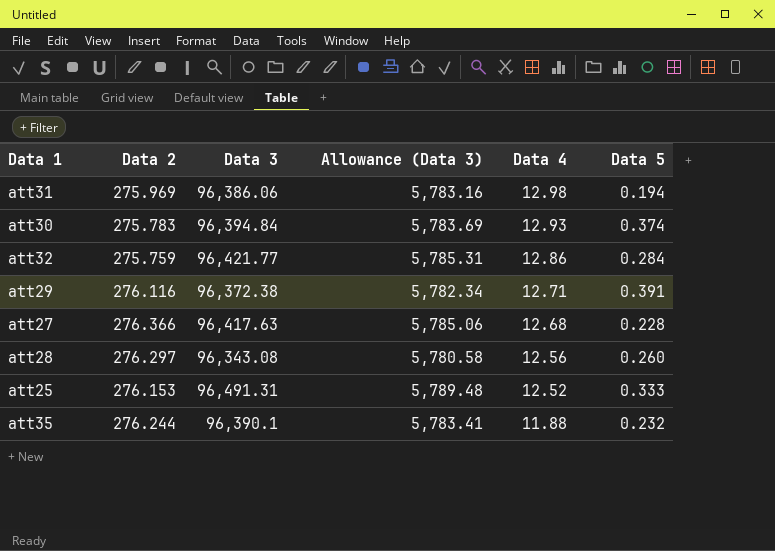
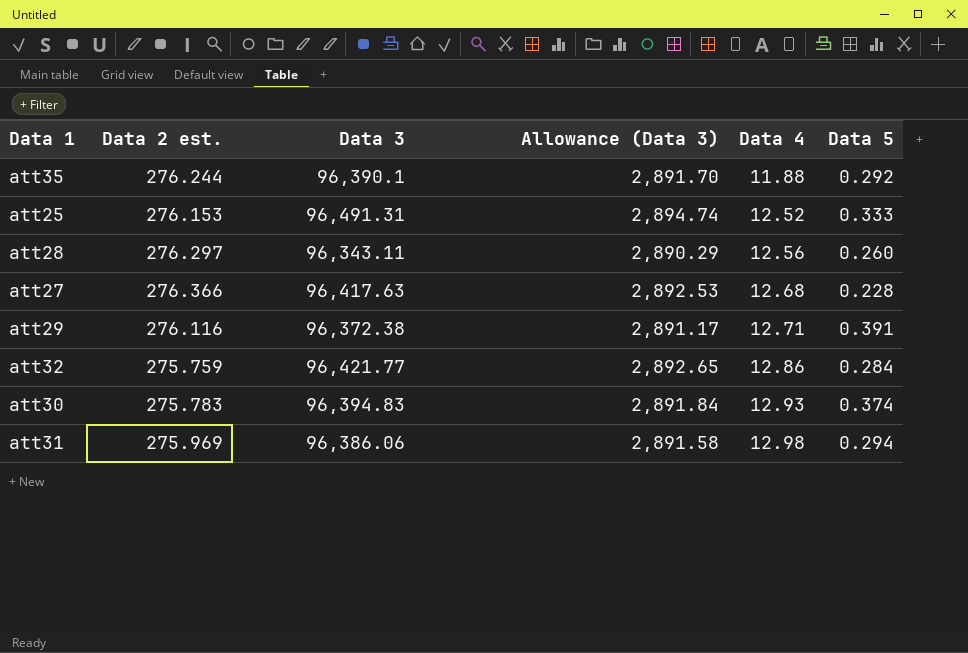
row order: Data 4 descending -> Data 4 ascending
column name: Data 2 -> Data 2 est.
column Allowance (Data 3) | formula: [Data 3] * 0.06 -> [Data 3] * 0.03
att35 | Data 5: 0.232 -> 0.292
att28 | Data 3: 96,343.08 -> 96,343.11
att30 | Data 3: 96,394.84 -> 96,394.83
att31 | Data 5: 0.194 -> 0.294

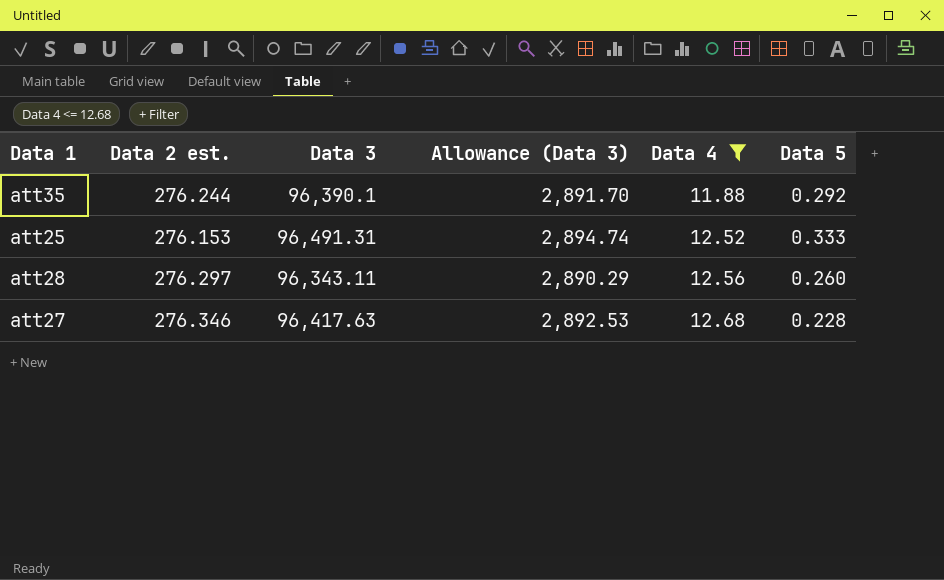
filter: none -> Data 4 <= 12.68
att27 | Data 2 est.: 276.366 -> 276.346

